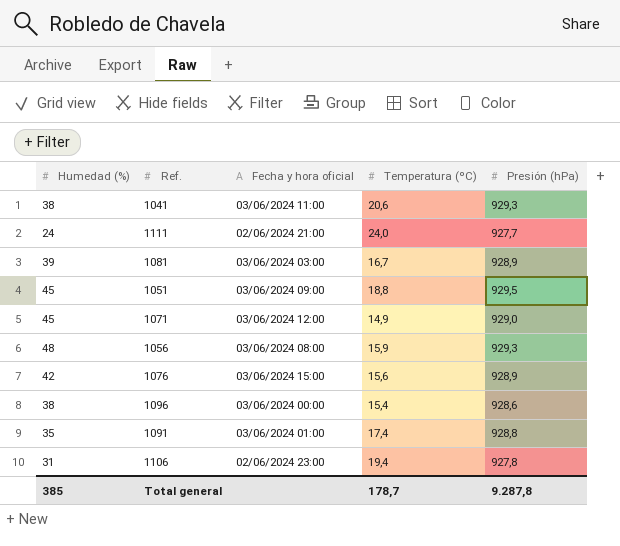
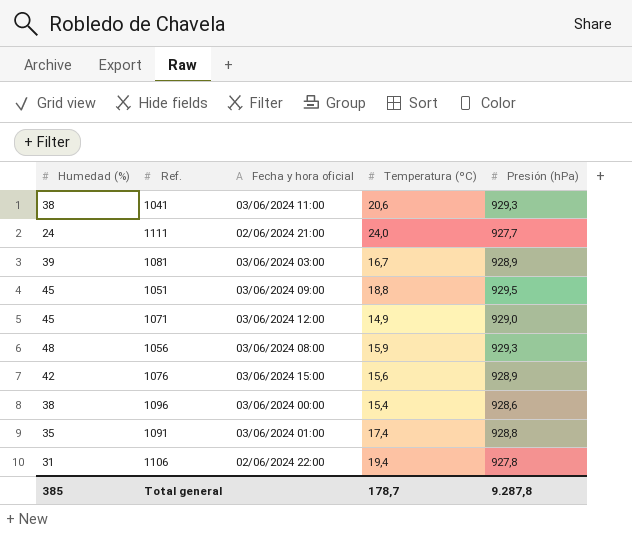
1106 | Fecha y hora oficial: 02/06/2024 23:00 -> 02/06/2024 22:00

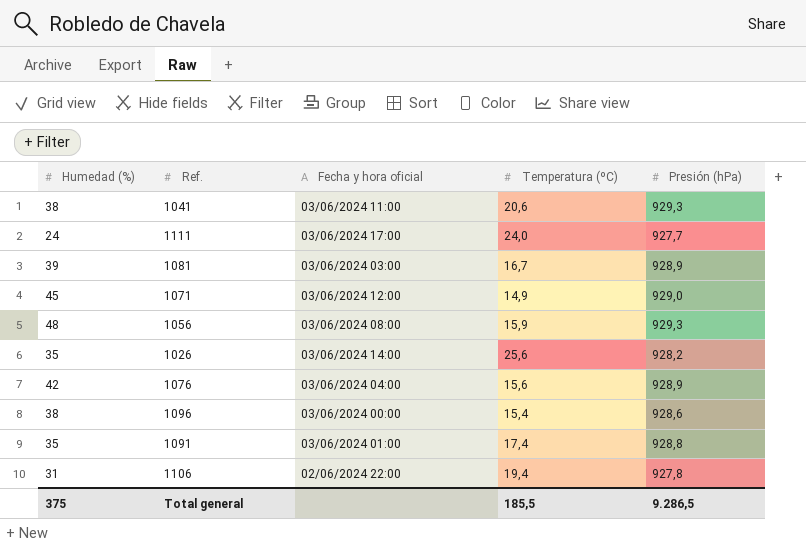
row 1051: 45 | 03/06/2024 09:00 | 18,8 | 929,5 -> none
1111 | Fecha y hora oficial: 02/06/2024 21:00 -> 03/06/2024 17:00
row 1026: none -> 35 | 03/06/2024 14:00 | 25,6 | 928,2
1076 | Fecha y hora oficial: 03/06/2024 15:00 -> 03/06/2024 04:00
Total general | Humedad (%): 385 -> 375
Total general | Temperatura (ºC): 178,7 -> 185,5
Total general | Presión (hPa): 9.287,8 -> 9.286,5

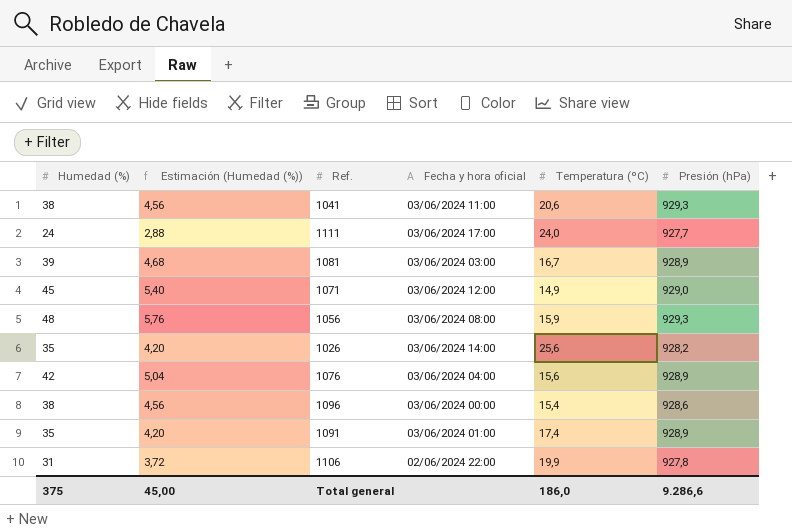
column Estimación (Humedad (%)) | formula: none -> [Humedad (%)] * 0,12
1091 | Presión (hPa): 928,8 -> 928,9
1106 | Temperatura (ºC): 19,4 -> 19,9
Total general | Temperatura (ºC): 185,5 -> 186,0
Total general | Presión (hPa): 9.286,5 -> 9.286,6

